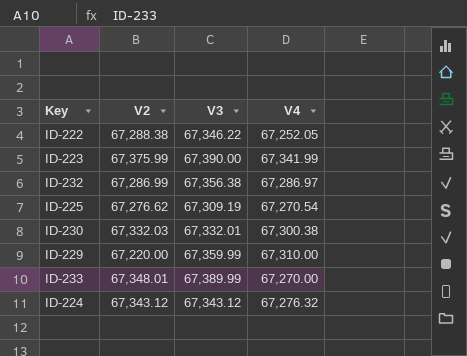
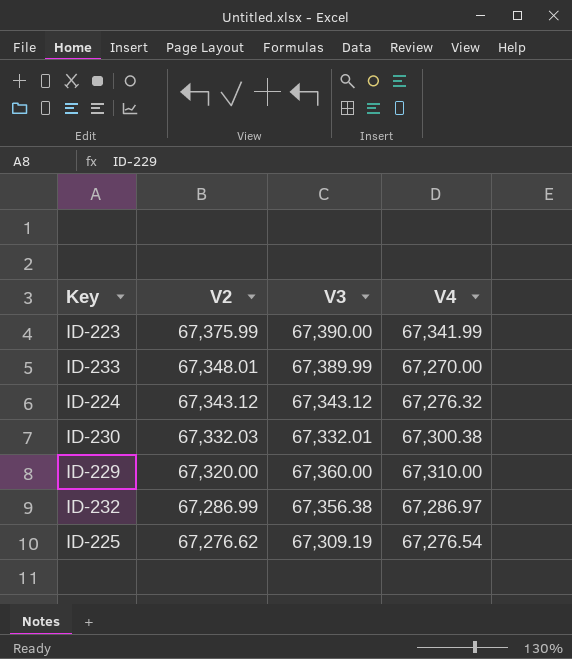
row order: none -> V2 descending
row ID-222: 67,288.38 | 67,346.22 | 67,252.05 -> none
ID-229 | V2: 67,220.00 -> 67,320.00
ID-229 | V3: 67,359.99 -> 67,360.00
ID-225 | V4: 67,270.54 -> 67,276.54

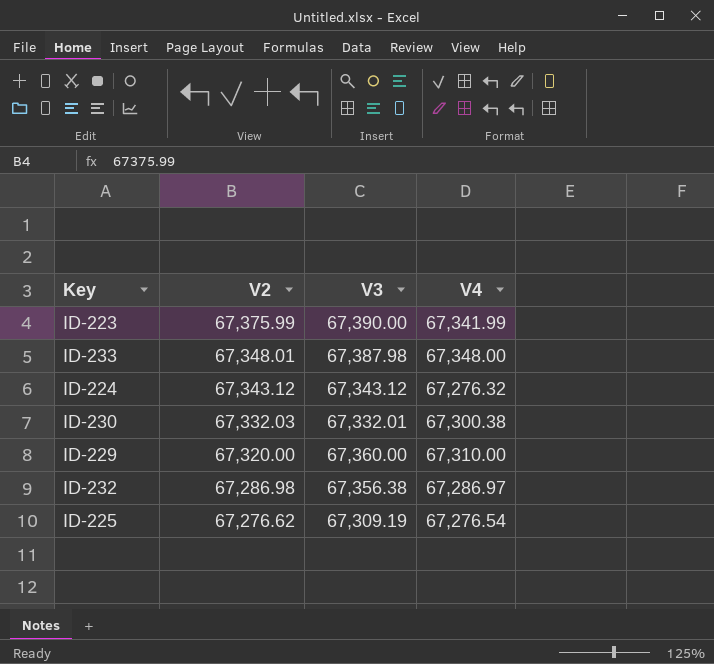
ID-233 | V3: 67,389.99 -> 67,387.98
ID-233 | V4: 67,270.00 -> 67,348.00
ID-232 | V2: 67,286.99 -> 67,286.98

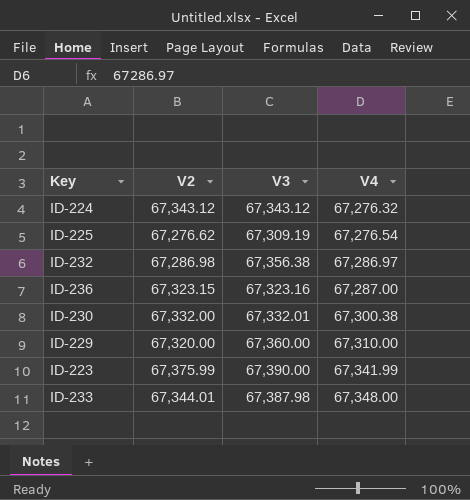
row order: V2 descending -> V4 ascending
row ID-236: none -> 67,323.15 | 67,323.16 | 67,287.00
ID-230 | V2: 67,332.03 -> 67,332.00
ID-233 | V2: 67,348.01 -> 67,344.01

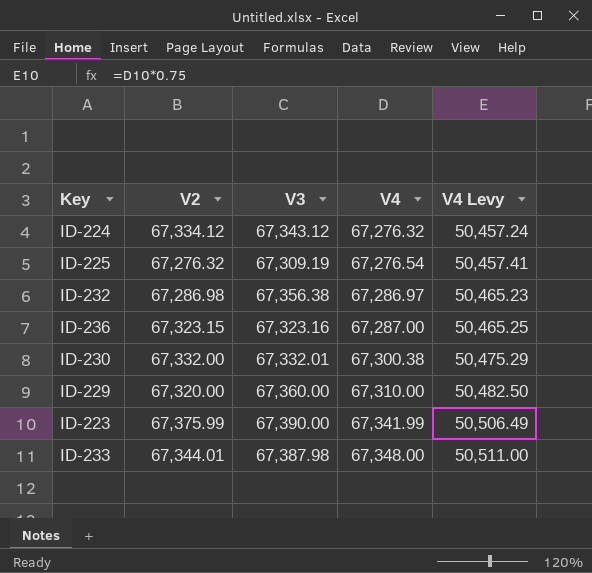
column V4 Levy | formula: none -> [V4] * 0.75
ID-224 | V2: 67,343.12 -> 67,334.12
ID-225 | V2: 67,276.62 -> 67,276.32

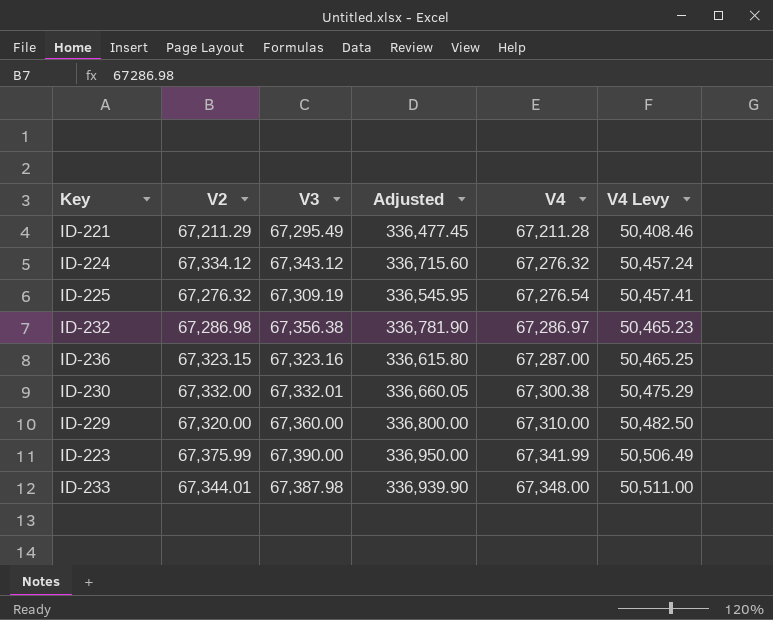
column Adjusted | formula: none -> [V3] * 5
row ID-221: none -> 67,211.29 | 67,295.49 | 336,477.45 | 67,211.28 | 50,408.46

